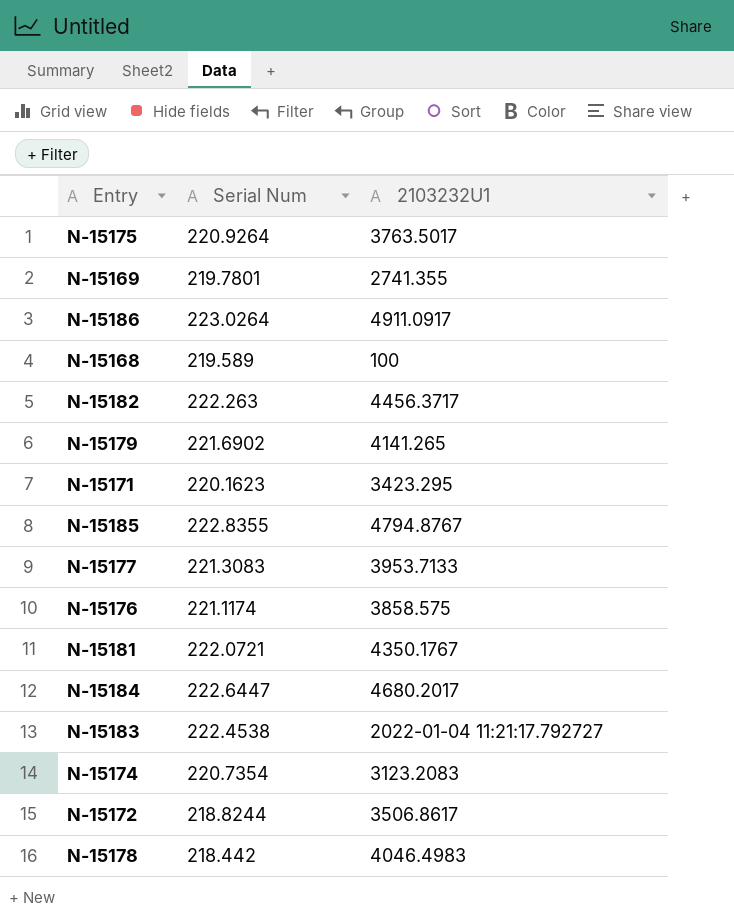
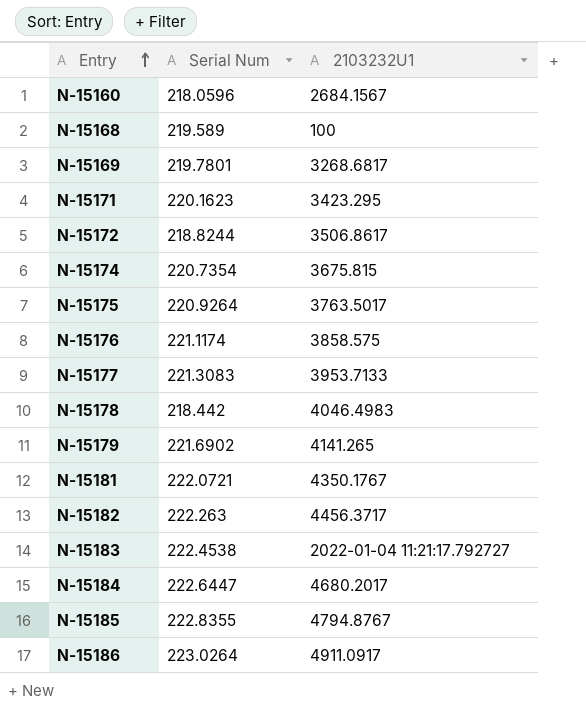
row order: none -> Entry ascending
row N-15160: none -> 218.0596 | 2684.1567
N-15169 | 2103232U1: 2741.355 -> 3268.6817
N-15174 | 2103232U1: 3123.2083 -> 3675.815

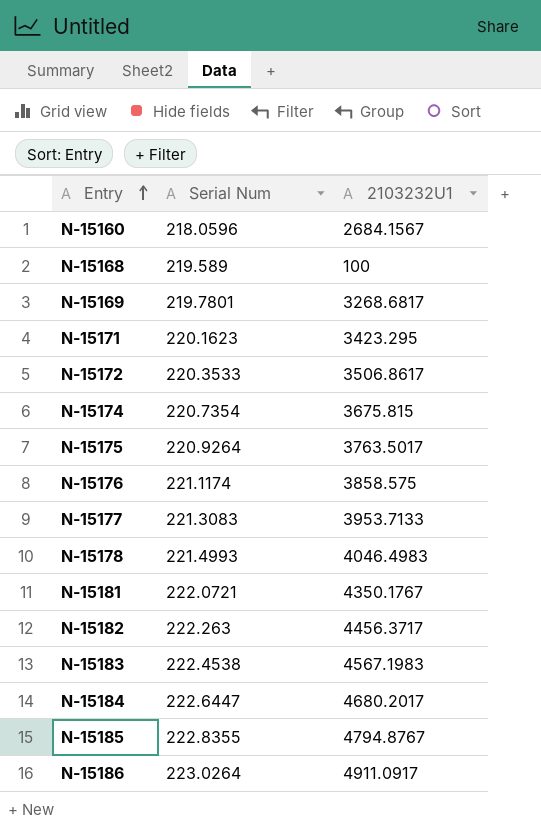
row N-15179: 221.6902 | 4141.265 -> none
N-15172 | Serial Num: 218.8244 -> 220.3533
N-15178 | Serial Num: 218.442 -> 221.4993
N-15183 | 2103232U1: 2022-01-04 11:21:17.792727 -> 4567.1983

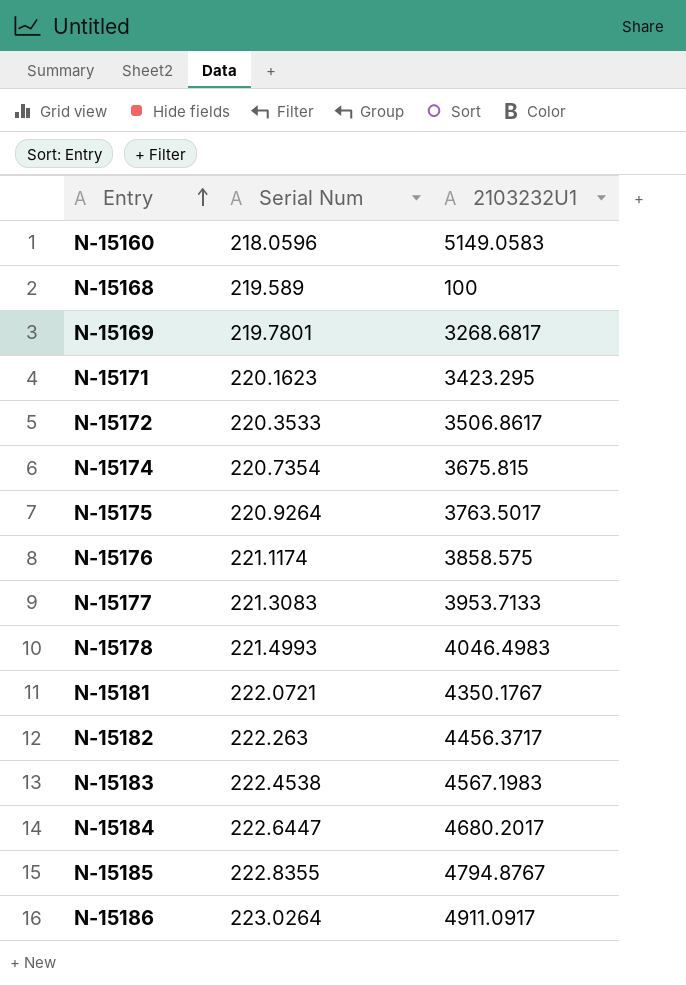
N-15160 | 2103232U1: 2684.1567 -> 5149.0583

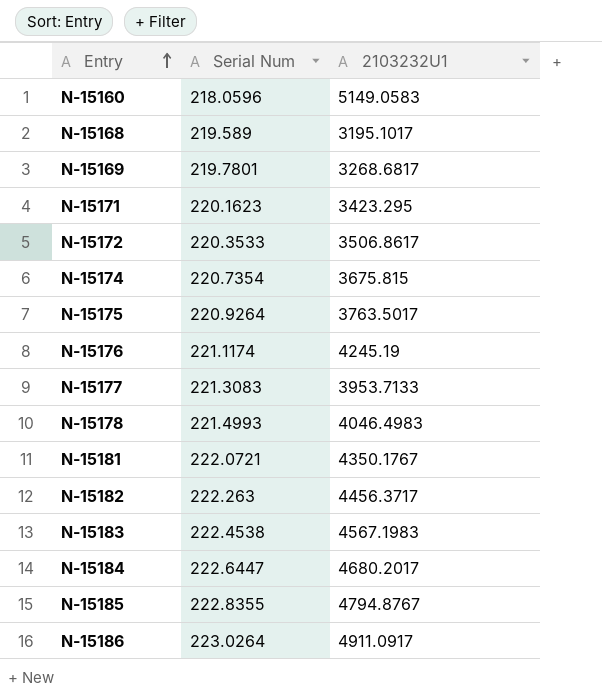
N-15168 | 2103232U1: 100 -> 3195.1017
N-15176 | 2103232U1: 3858.575 -> 4245.19

